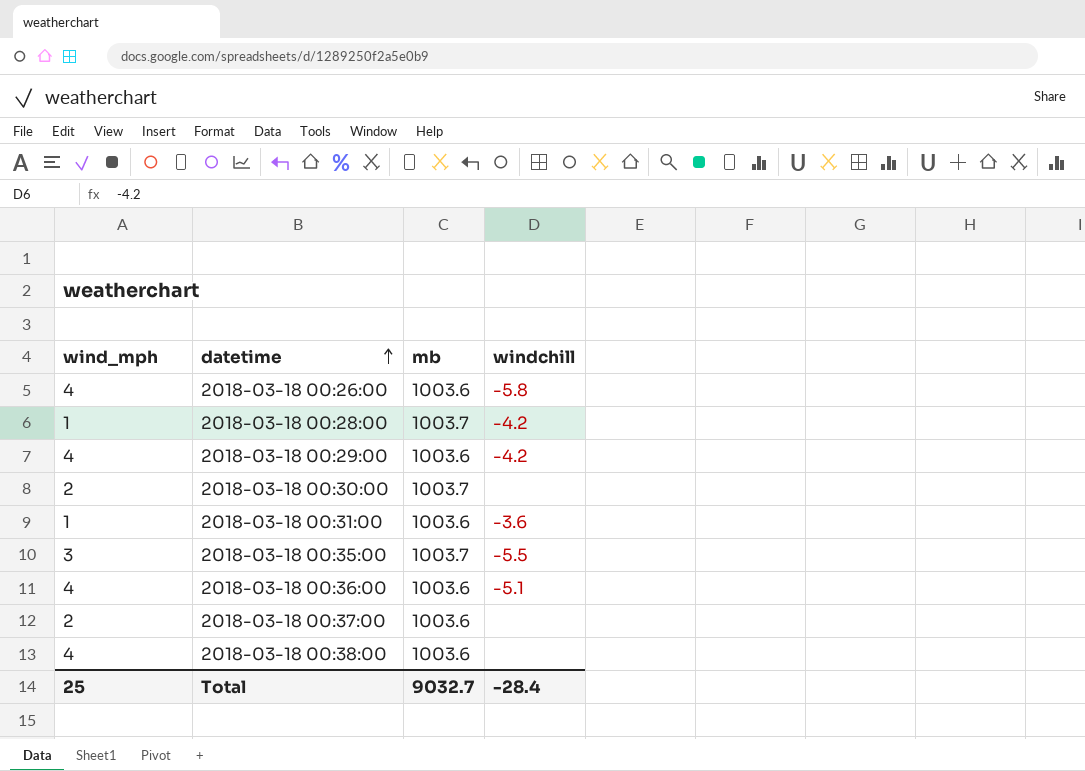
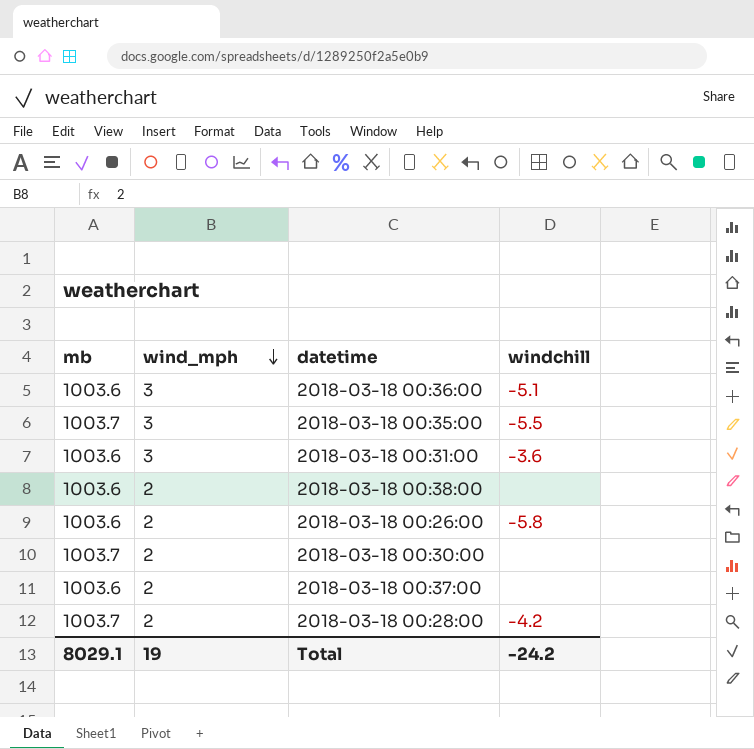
row order: datetime ascending -> wind_mph descending
column mb | position: 3 -> 1
row 2018-03-18 00:29:00: 4 | 1003.6 | -4.2 -> none
2018-03-18 00:36:00 | wind_mph: 4 -> 3
2018-03-18 00:31:00 | wind_mph: 1 -> 3
2018-03-18 00:38:00 | wind_mph: 4 -> 2
2018-03-18 00:26:00 | wind_mph: 4 -> 2
2018-03-18 00:28:00 | wind_mph: 1 -> 2
Total | mb: 9032.7 -> 8029.1
Total | wind_mph: 25 -> 19
Total | windchill: -28.4 -> -24.2

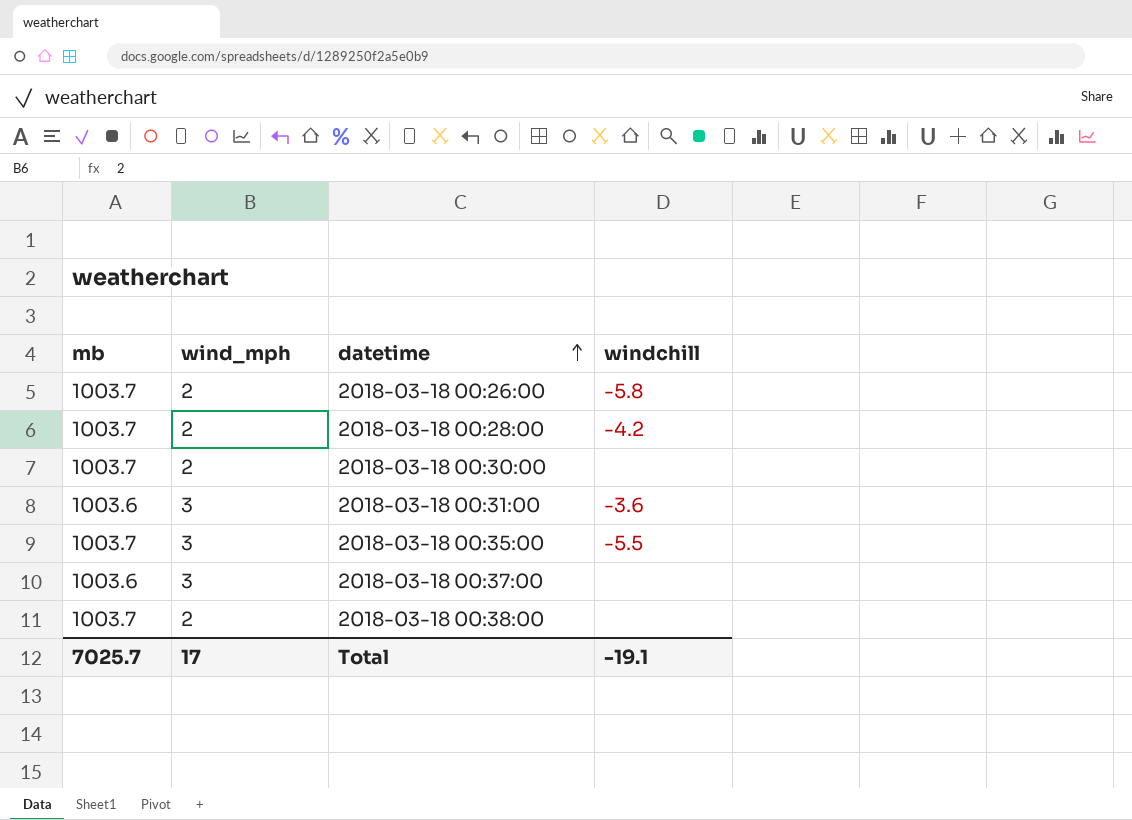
row order: wind_mph descending -> datetime ascending
row 2018-03-18 00:36:00: 1003.6 | 3 | -5.1 -> none
2018-03-18 00:26:00 | mb: 1003.6 -> 1003.7
2018-03-18 00:37:00 | wind_mph: 2 -> 3
2018-03-18 00:38:00 | mb: 1003.6 -> 1003.7
Total | mb: 8029.1 -> 7025.7
Total | wind_mph: 19 -> 17
Total | windchill: -24.2 -> -19.1

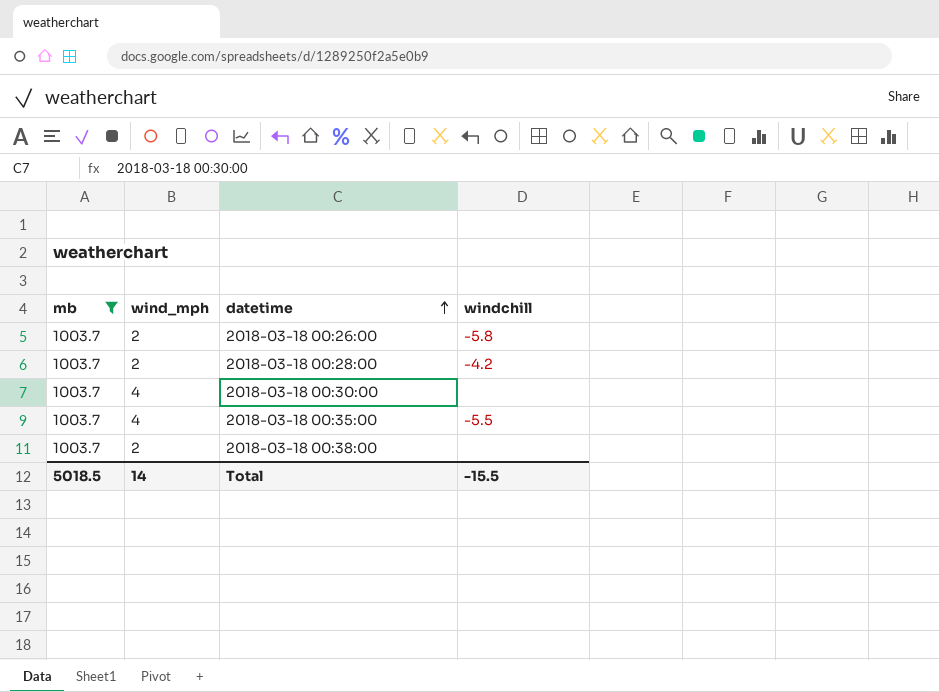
filter: none -> mb = 1003.7
2018-03-18 00:30:00 | wind_mph: 2 -> 4
2018-03-18 00:35:00 | wind_mph: 3 -> 4
Total | mb: 7025.7 -> 5018.5
Total | wind_mph: 17 -> 14
Total | windchill: -19.1 -> -15.5

